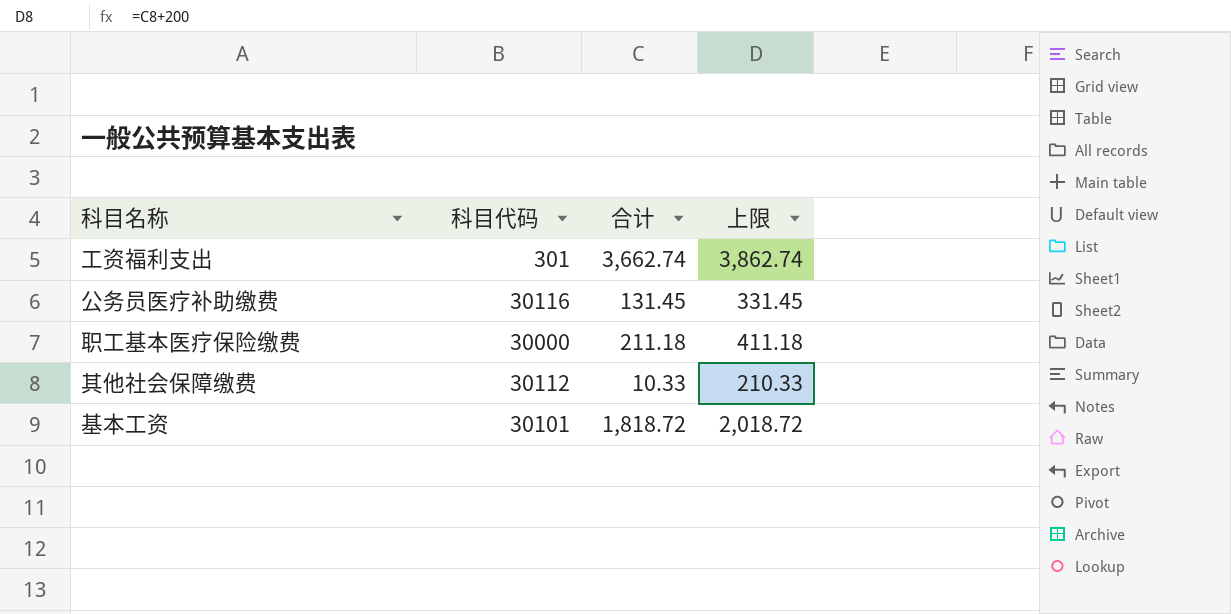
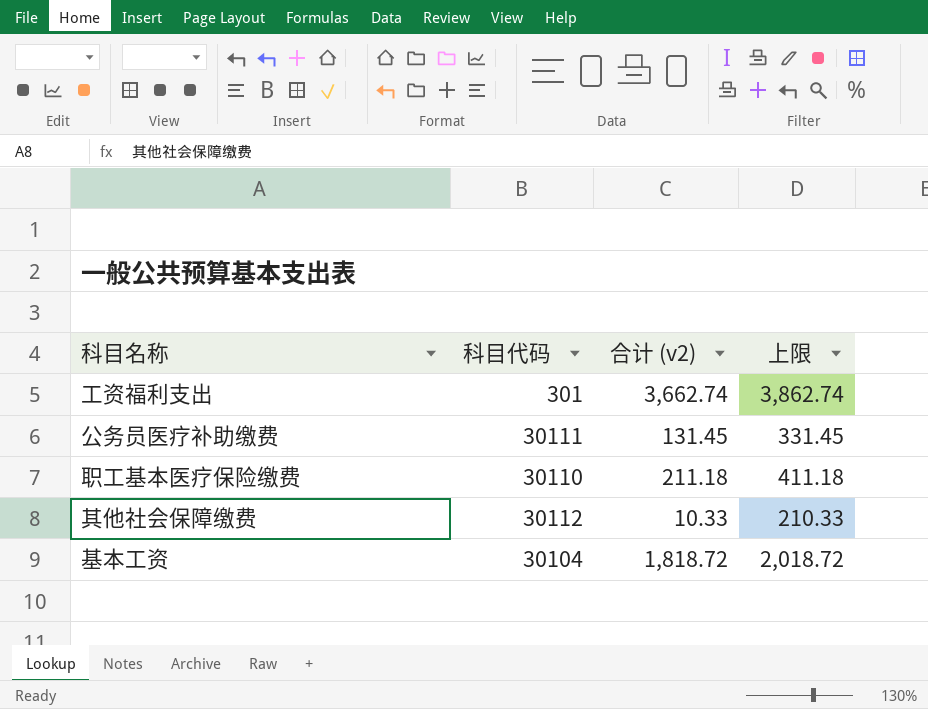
column name: 合计 -> 合计 (v2)
公务员医疗补助缴费 | 科目代码: 30116 -> 30111
职工基本医疗保险缴费 | 科目代码: 30000 -> 30110
基本工资 | 科目代码: 30101 -> 30104

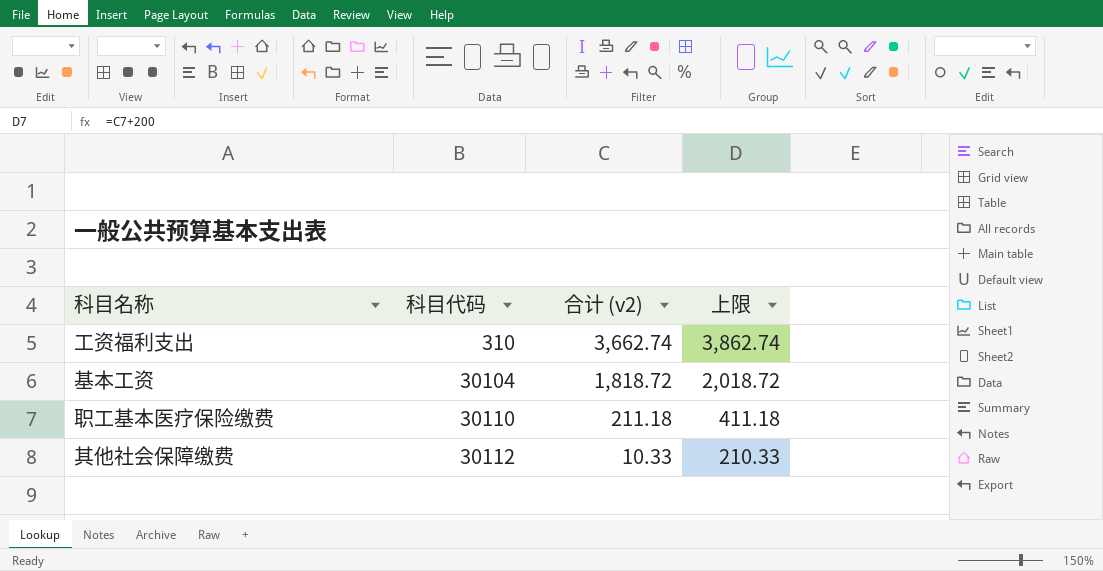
row order: none -> 科目代码 ascending
row 公务员医疗补助缴费: 30111 | 131.45 | 331.45 -> none
工资福利支出 | 科目代码: 301 -> 310

